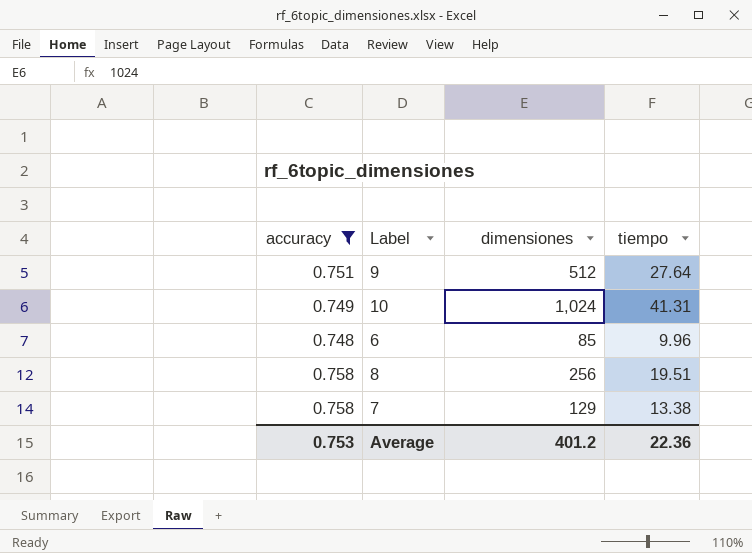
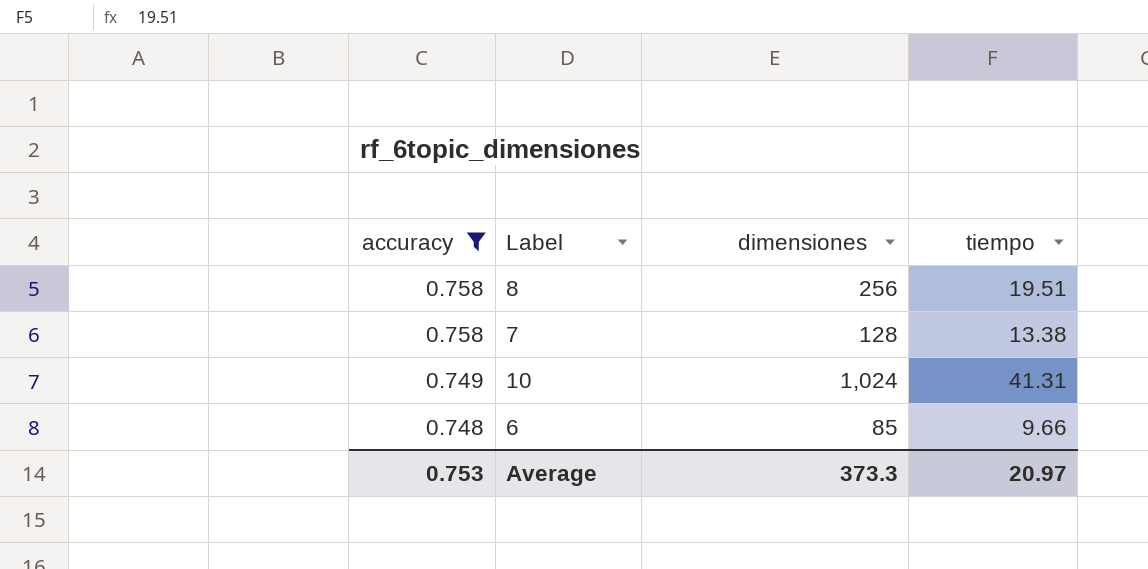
row order: none -> accuracy descending
row 9: 0.751 | 512 | 27.64 -> none
7 | dimensiones: 129 -> 128
6 | tiempo: 9.96 -> 9.66
Average | dimensiones: 401.2 -> 373.3
Average | tiempo: 22.36 -> 20.97

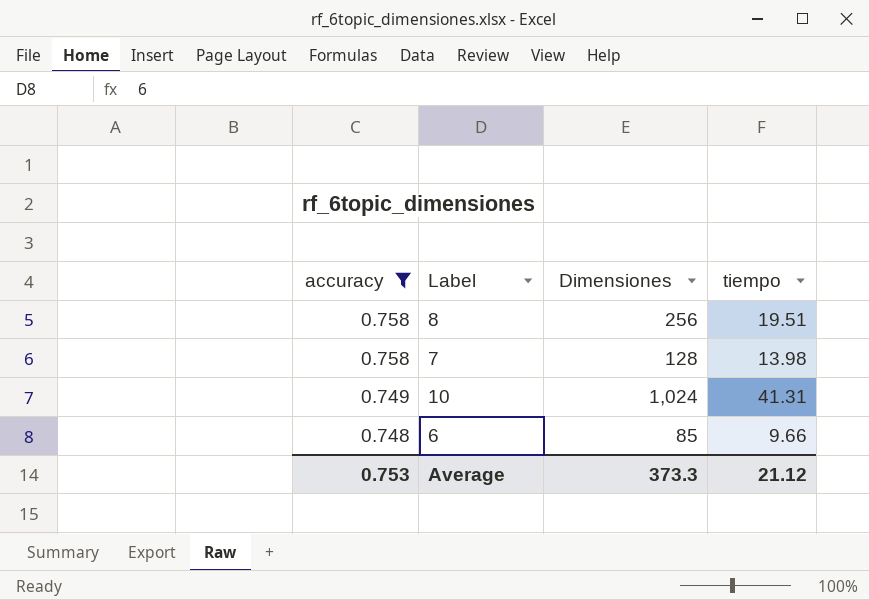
column name: dimensiones -> Dimensiones
7 | tiempo: 13.38 -> 13.98
Average | tiempo: 20.97 -> 21.12

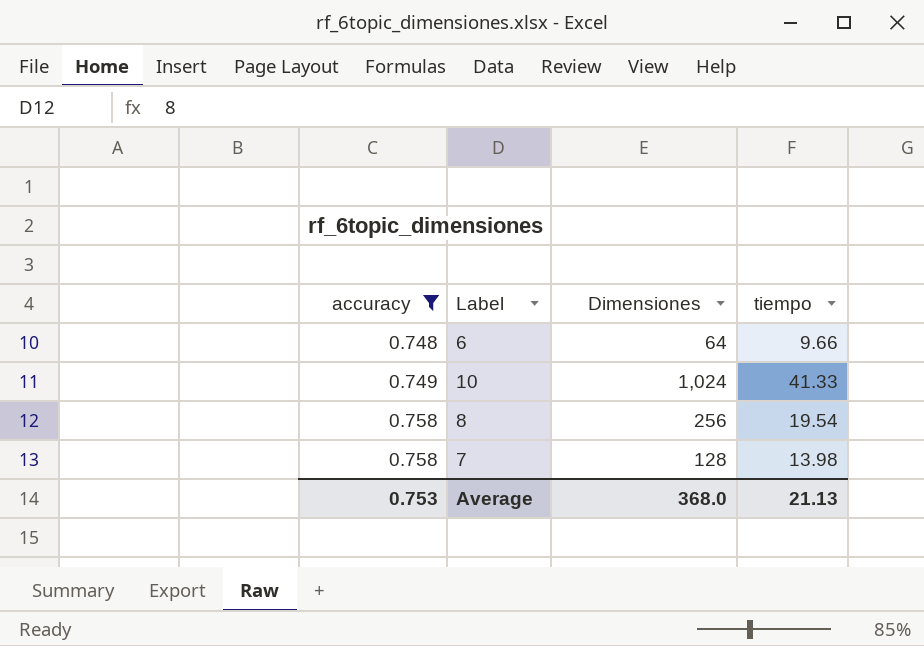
row order: accuracy descending -> accuracy ascending
6 | Dimensiones: 85 -> 64
10 | tiempo: 41.31 -> 41.33
8 | tiempo: 19.51 -> 19.54
Average | Dimensiones: 373.3 -> 368.0
Average | tiempo: 21.12 -> 21.13

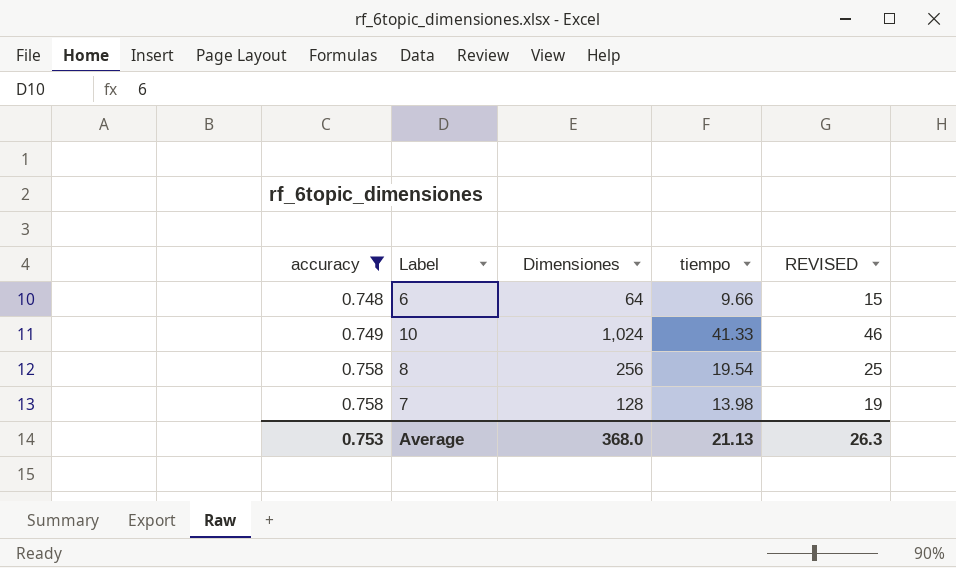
column REVISED | formula: none -> [tiempo] + 5

